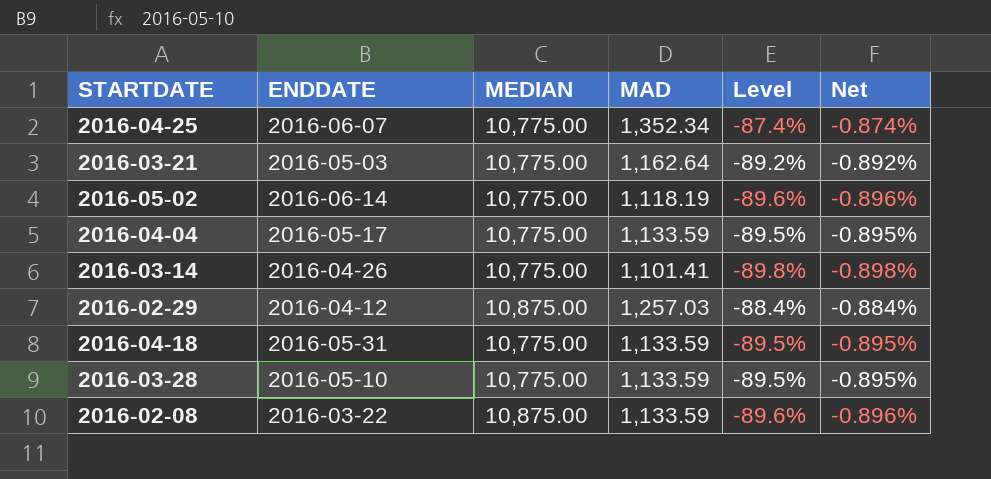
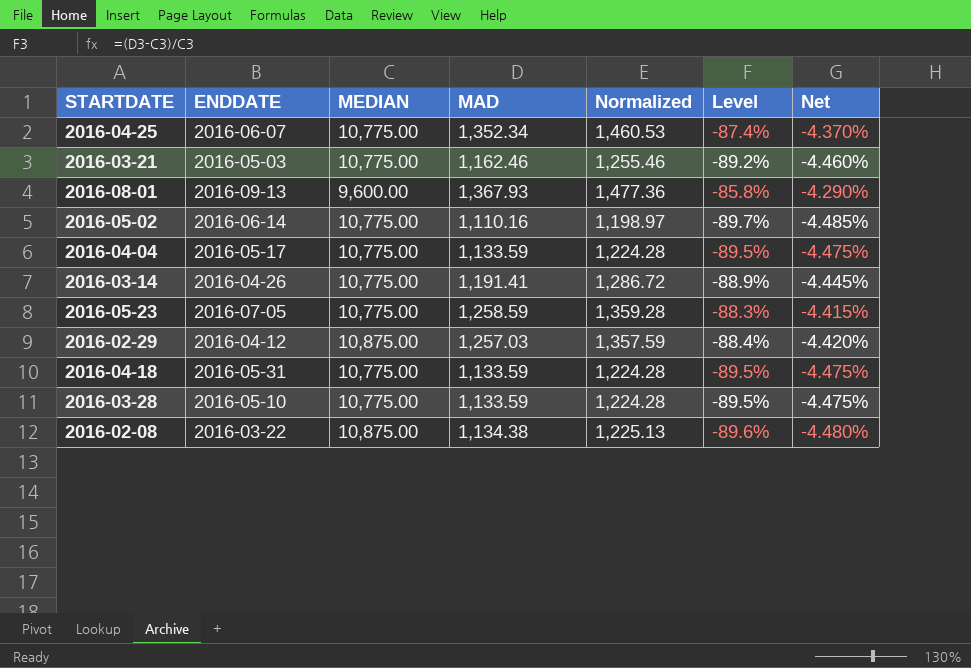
column Normalized | formula: none -> [MAD] * 1.08
column Net | formula: [Level] * 0.01 -> [Level] * 0.05
2016-03-21 | MAD: 1,162.64 -> 1,162.46
row 2016-08-01: none -> 2016-09-13 | 9,600.00 | 1,367.93 | 1,477.36 | -85.8% | -4.290%
2016-05-02 | MAD: 1,118.19 -> 1,110.16
2016-05-02 | Level: -89.6% -> -89.7%
2016-03-14 | MAD: 1,101.41 -> 1,191.41
2016-03-14 | Level: -89.8% -> -88.9%
row 2016-05-23: none -> 2016-07-05 | 10,775.00 | 1,258.59 | 1,359.28 | -88.3% | -4.415%
2016-02-08 | MAD: 1,133.59 -> 1,134.38

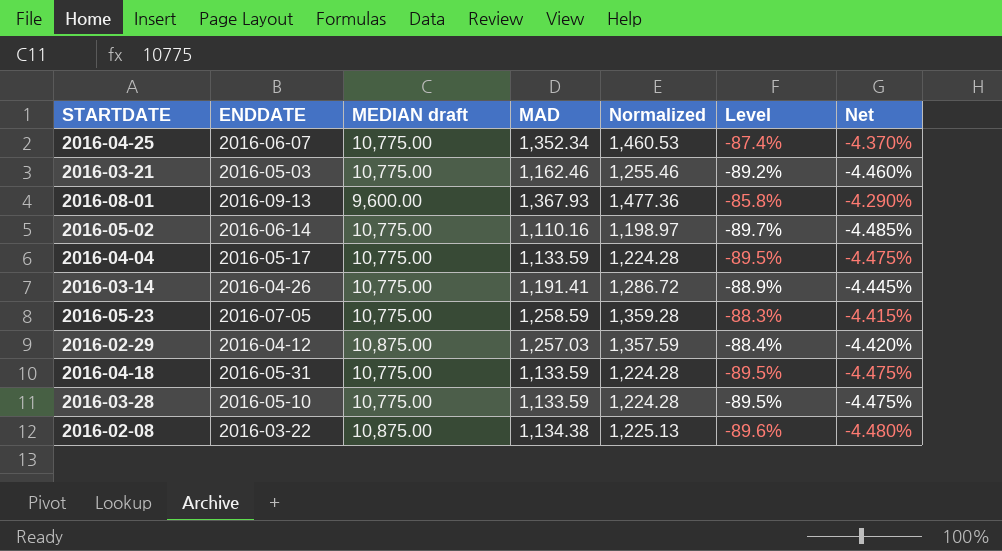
column name: MEDIAN -> MEDIAN draft

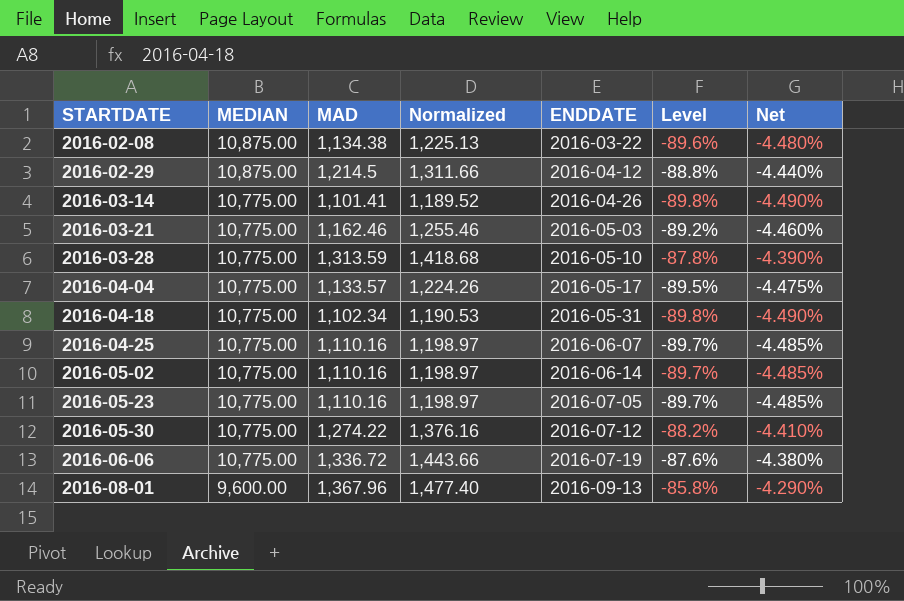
row order: none -> STARTDATE ascending
column name: MEDIAN draft -> MEDIAN
column ENDDATE | position: 2 -> 5
2016-02-29 | MAD: 1,257.03 -> 1,214.5
2016-02-29 | Normalized: 1,357.59 -> 1,311.66
2016-02-29 | Level: -88.4% -> -88.8%
2016-02-29 | Net: -4.420% -> -4.440%
2016-03-14 | MAD: 1,191.41 -> 1,101.41
2016-03-14 | Normalized: 1,286.72 -> 1,189.52
2016-03-14 | Level: -88.9% -> -89.8%
2016-03-14 | Net: -4.445% -> -4.490%
2016-03-28 | MAD: 1,133.59 -> 1,313.59
2016-03-28 | Normalized: 1,224.28 -> 1,418.68
2016-03-28 | Level: -89.5% -> -87.8%
2016-03-28 | Net: -4.475% -> -4.390%
2016-04-04 | MAD: 1,133.59 -> 1,133.57
2016-04-04 | Normalized: 1,224.28 -> 1,224.26
2016-04-18 | MAD: 1,133.59 -> 1,102.34
2016-04-18 | Normalized: 1,224.28 -> 1,190.53
2016-04-18 | Level: -89.5% -> -89.8%
2016-04-18 | Net: -4.475% -> -4.490%
2016-04-25 | MAD: 1,352.34 -> 1,110.16
2016-04-25 | Normalized: 1,460.53 -> 1,198.97
2016-04-25 | Level: -87.4% -> -89.7%
2016-04-25 | Net: -4.370% -> -4.485%
2016-05-23 | MAD: 1,258.59 -> 1,110.16
2016-05-23 | Normalized: 1,359.28 -> 1,198.97
2016-05-23 | Level: -88.3% -> -89.7%
2016-05-23 | Net: -4.415% -> -4.485%
row 2016-05-30: none -> 10,775.00 | 1,274.22 | 1,376.16 | 2016-07-12 | -88.2% | -4.410%
row 2016-06-06: none -> 10,775.00 | 1,336.72 | 1,443.66 | 2016-07-19 | -87.6% | -4.380%
2016-08-01 | MAD: 1,367.93 -> 1,367.96
2016-08-01 | Normalized: 1,477.36 -> 1,477.40

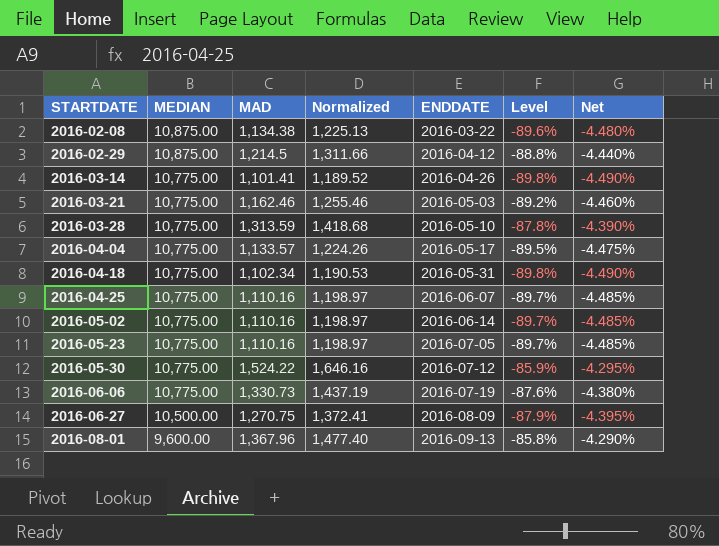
2016-05-30 | MAD: 1,274.22 -> 1,524.22
2016-05-30 | Normalized: 1,376.16 -> 1,646.16
2016-05-30 | Level: -88.2% -> -85.9%
2016-05-30 | Net: -4.410% -> -4.295%
2016-06-06 | MAD: 1,336.72 -> 1,330.73
2016-06-06 | Normalized: 1,443.66 -> 1,437.19
row 2016-06-27: none -> 10,500.00 | 1,270.75 | 1,372.41 | 2016-08-09 | -87.9% | -4.395%

